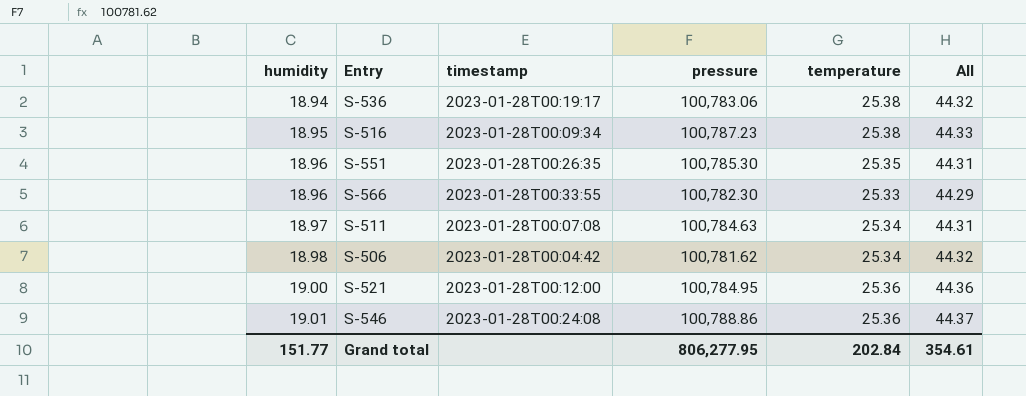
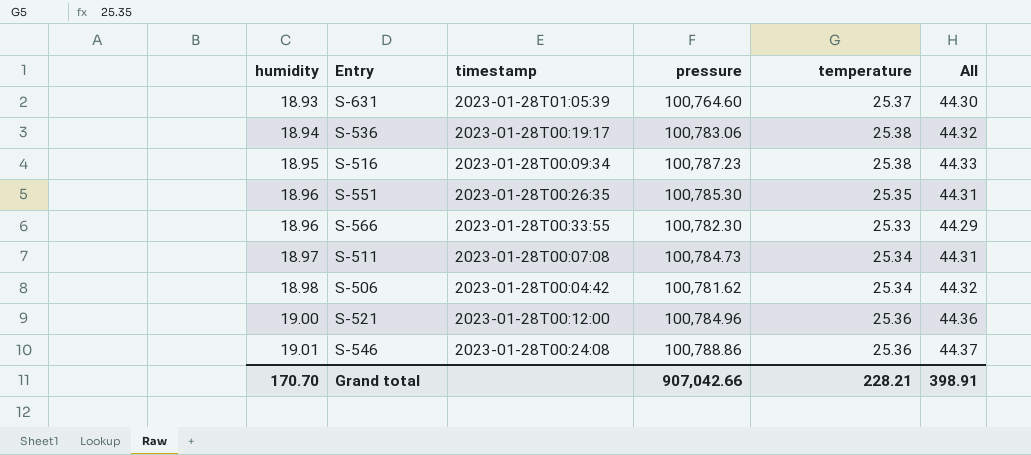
row S-631: none -> 18.93 | 2023-01-28T01:05:39 | 100,764.60 | 25.37 | 44.30
S-511 | pressure: 100,784.63 -> 100,784.73
S-521 | pressure: 100,784.95 -> 100,784.96
Grand total | humidity: 151.77 -> 170.70
Grand total | pressure: 806,277.95 -> 907,042.66
Grand total | temperature: 202.84 -> 228.21
Grand total | All: 354.61 -> 398.91

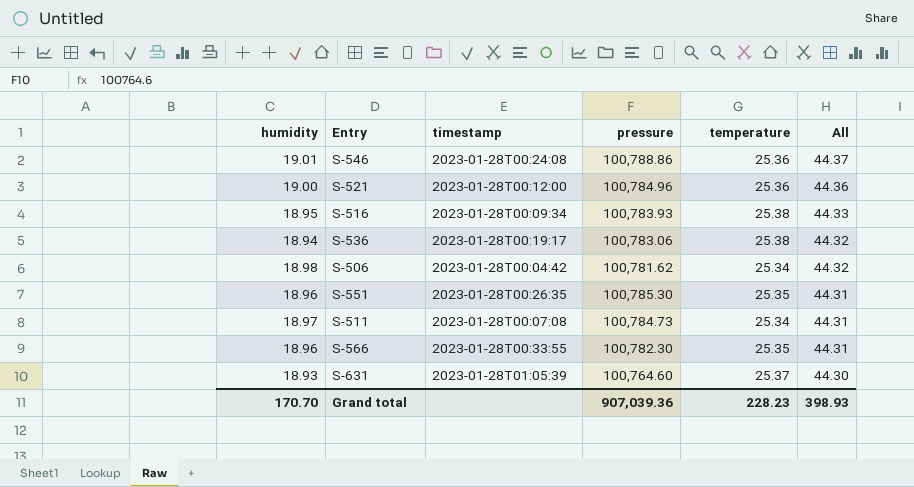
row order: humidity ascending -> All descending
S-516 | pressure: 100,787.23 -> 100,783.93
S-566 | temperature: 25.33 -> 25.35
S-566 | All: 44.29 -> 44.31
Grand total | pressure: 907,042.66 -> 907,039.36
Grand total | temperature: 228.21 -> 228.23
Grand total | All: 398.91 -> 398.93

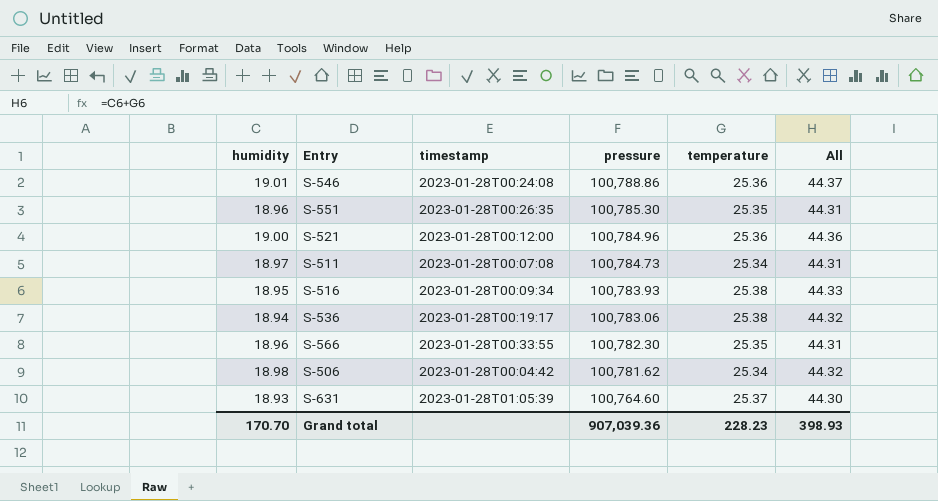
row order: All descending -> pressure descending

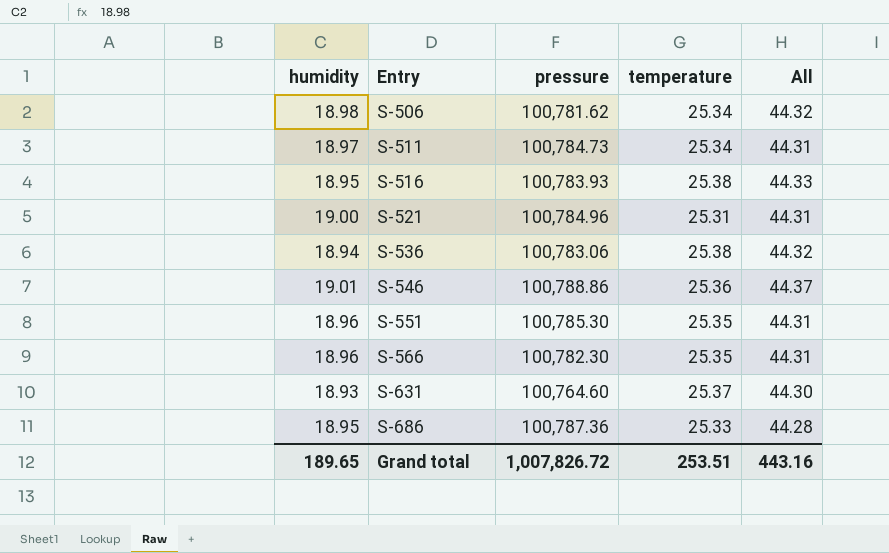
row order: pressure descending -> Entry ascending
column timestamp | position: 3 -> none
S-521 | temperature: 25.36 -> 25.31
S-521 | All: 44.36 -> 44.31
row S-686: none -> 18.95 | 100,787.36 | 25.33 | 44.28
Grand total | humidity: 170.70 -> 189.65
Grand total | pressure: 907,039.36 -> 1,007,826.72
Grand total | temperature: 228.23 -> 253.51
Grand total | All: 398.93 -> 443.16

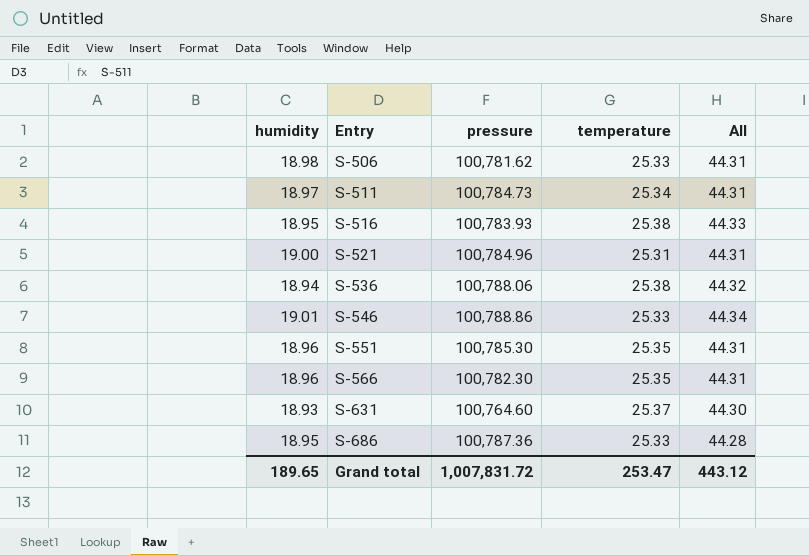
S-506 | temperature: 25.34 -> 25.33
S-506 | All: 44.32 -> 44.31
S-536 | pressure: 100,783.06 -> 100,788.06
S-546 | temperature: 25.36 -> 25.33
S-546 | All: 44.37 -> 44.34
Grand total | pressure: 1,007,826.72 -> 1,007,831.72
Grand total | temperature: 253.51 -> 253.47
Grand total | All: 443.16 -> 443.12

